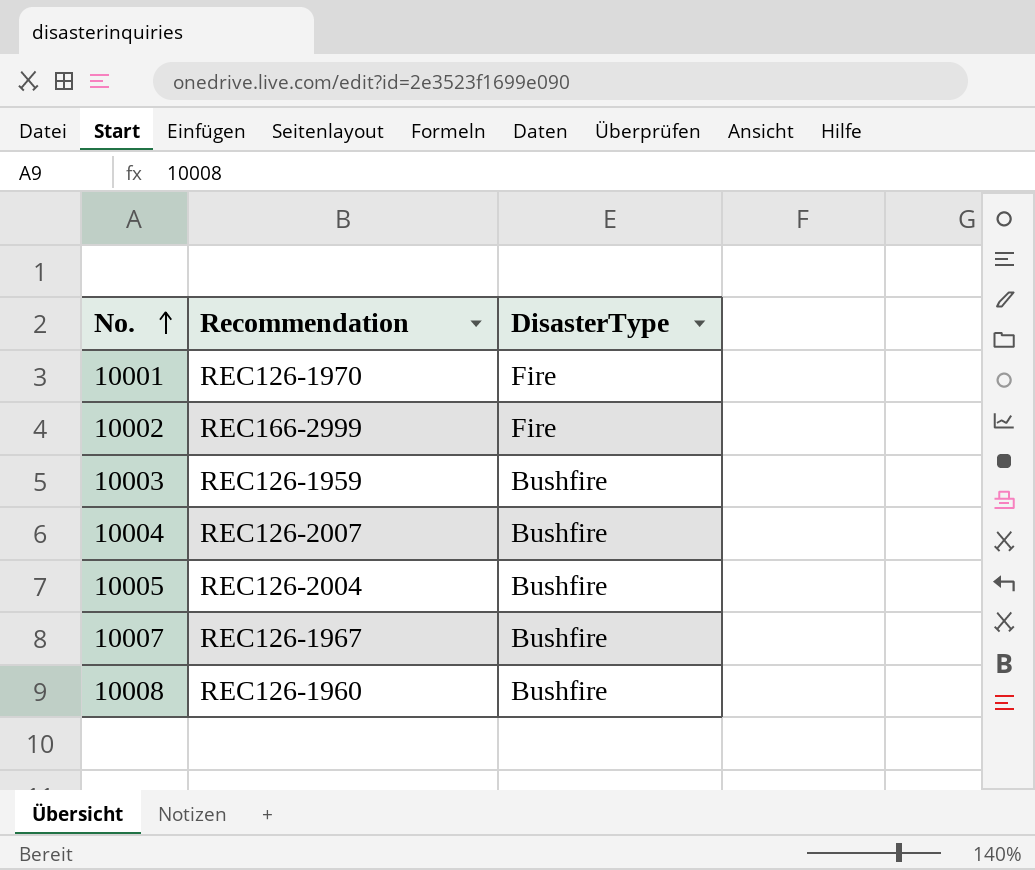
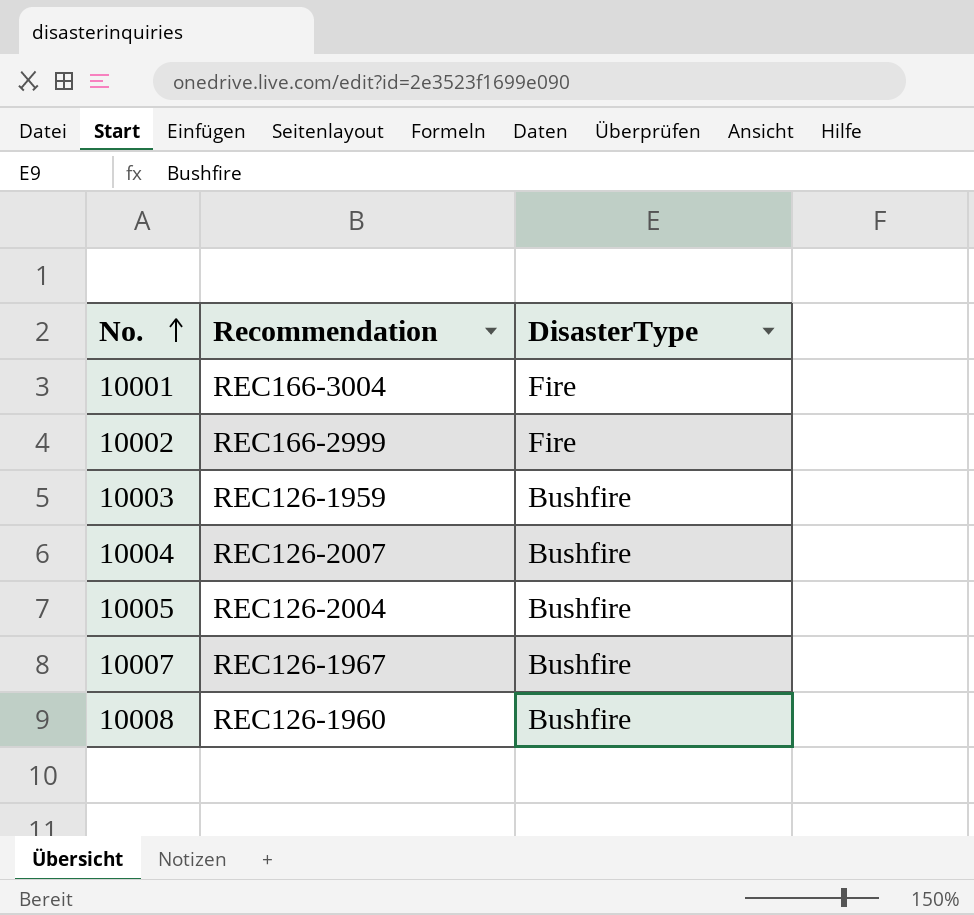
10001 | Recommendation: REC126-1970 -> REC166-3004

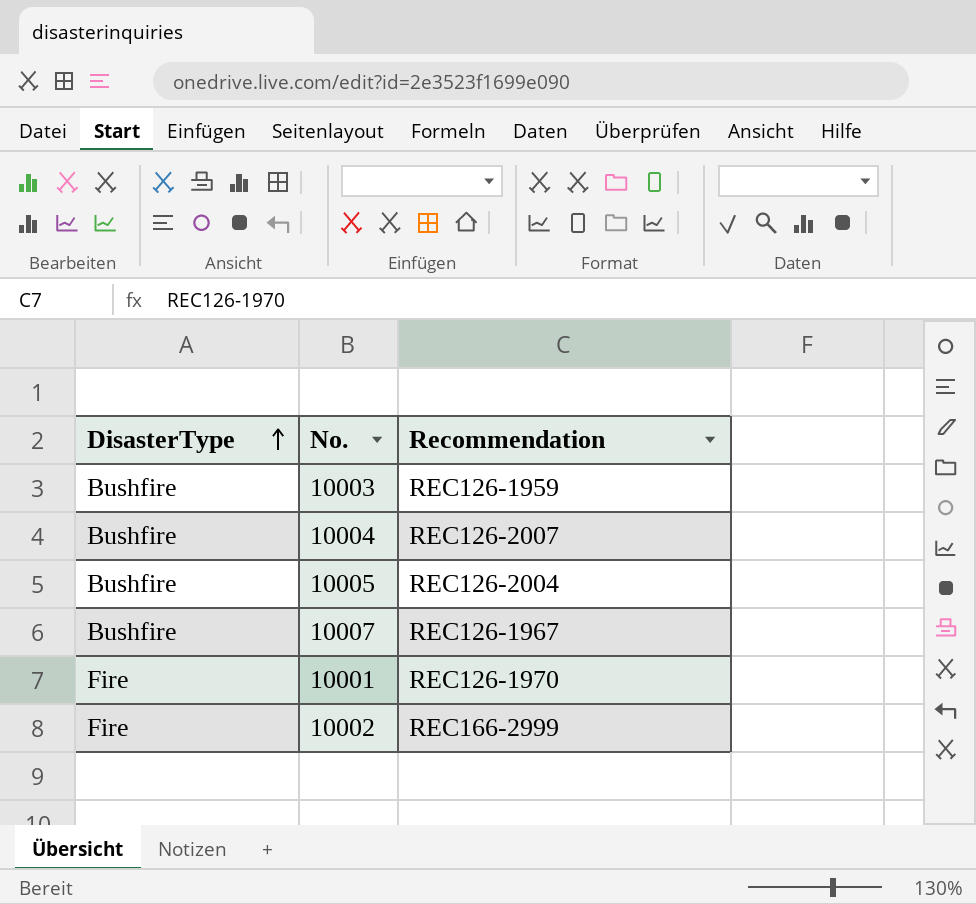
row order: No. ascending -> DisasterType ascending
column DisasterType | position: 3 -> 1
row 10008: REC126-1960 | Bushfire -> none
10001 | Recommendation: REC166-3004 -> REC126-1970

